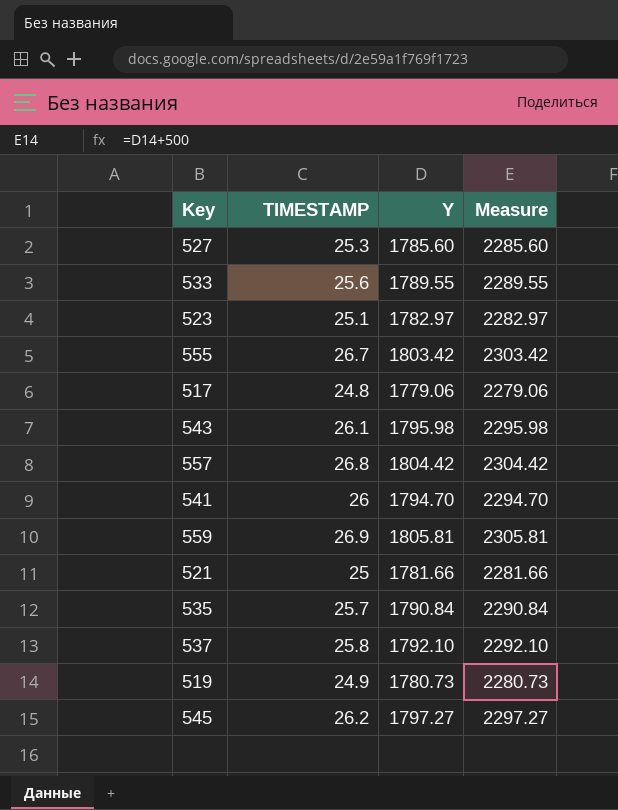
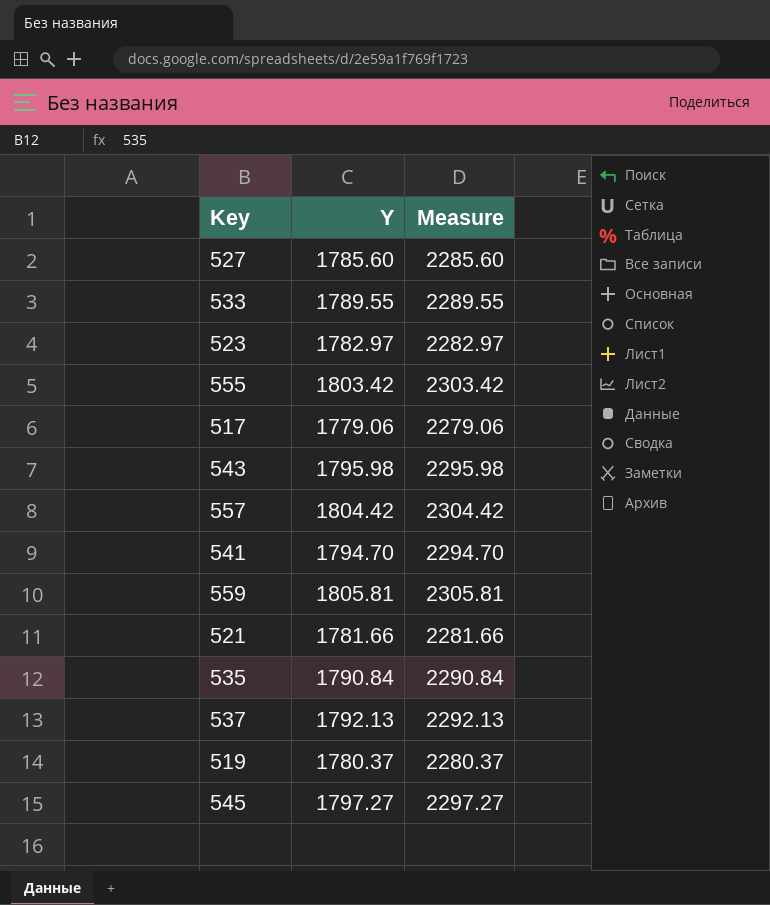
column TIMESTAMP | position: 2 -> none
537 | Y: 1792.10 -> 1792.13
537 | Measure: 2292.10 -> 2292.13
519 | Y: 1780.73 -> 1780.37
519 | Measure: 2280.73 -> 2280.37

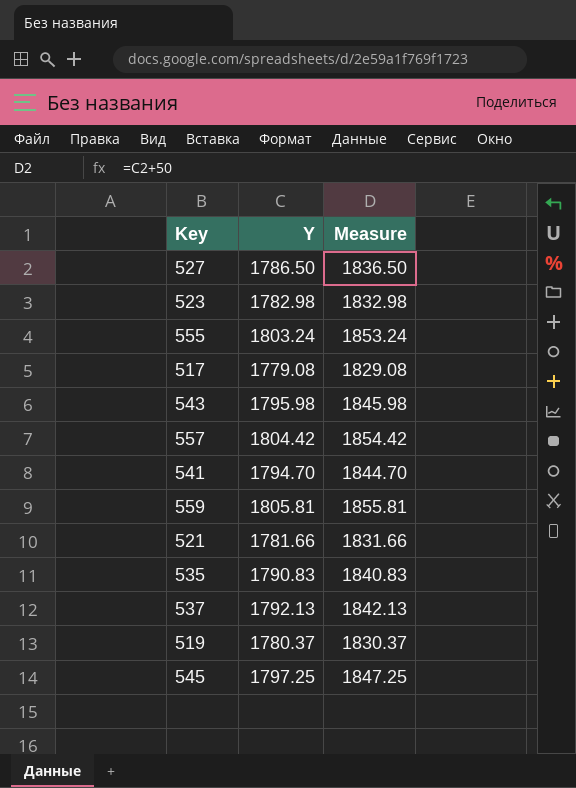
column Measure | formula: [Y] + 500 -> [Y] + 50
row 533: 1789.55 | 2289.55 -> none
527 | Y: 1785.60 -> 1786.50
523 | Y: 1782.97 -> 1782.98
555 | Y: 1803.42 -> 1803.24
517 | Y: 1779.06 -> 1779.08
535 | Y: 1790.84 -> 1790.83
545 | Y: 1797.27 -> 1797.25

